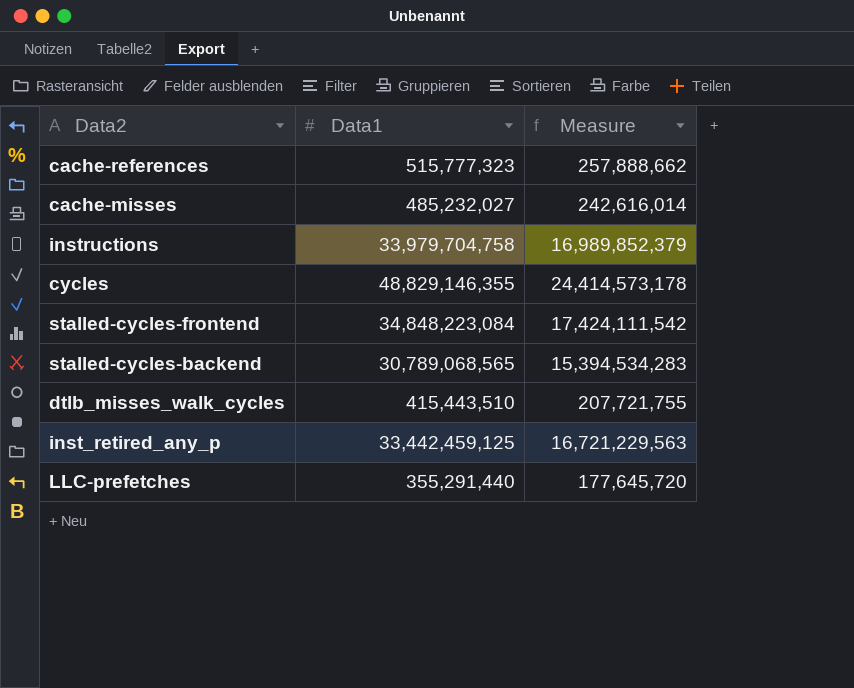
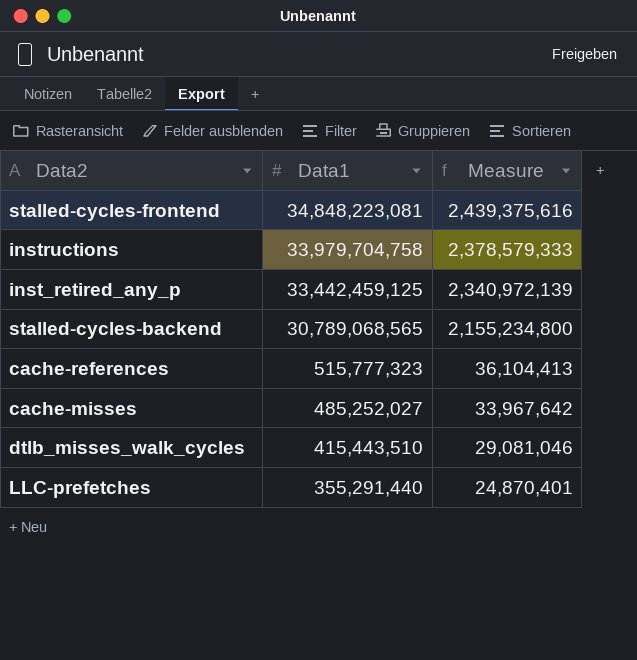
row order: none -> Data1 descending
column Measure | formula: [Data1] * 0.5 -> [Data1] * 0.07
row cycles: 48,829,146,355 | 24,414,573,178 -> none
stalled-cycles-frontend | Data1: 34,848,223,084 -> 34,848,223,081
cache-misses | Data1: 485,232,027 -> 485,252,027

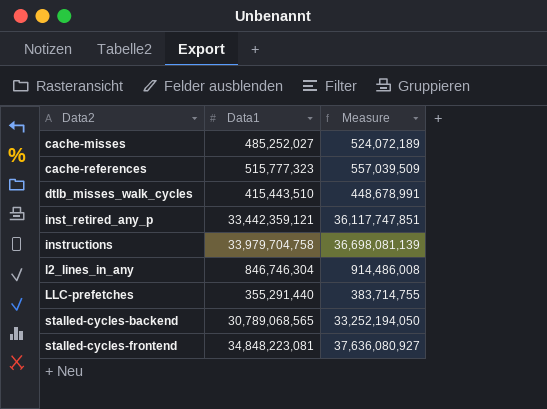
row order: Data1 descending -> Data2 ascending
column Measure | formula: [Data1] * 0.07 -> [Data1] * 1.08
inst_retired_any_p | Data1: 33,442,459,125 -> 33,442,359,121
row l2_lines_in_any: none -> 846,746,304 | 914,486,008

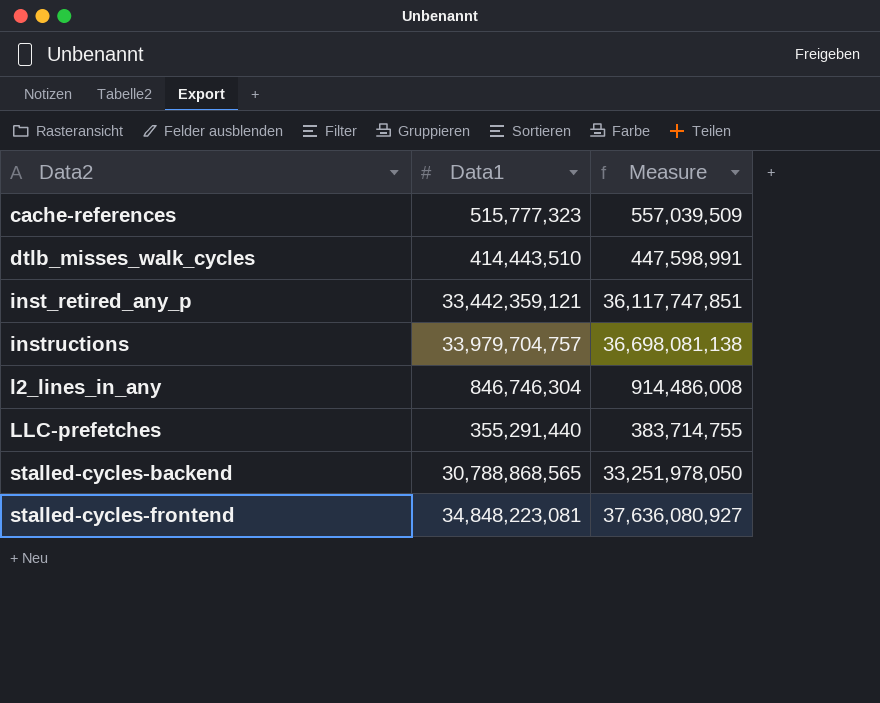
row cache-misses: 485,252,027 | 524,072,189 -> none
dtlb_misses_walk_cycles | Data1: 415,443,510 -> 414,443,510
dtlb_misses_walk_cycles | Measure: 448,678,991 -> 447,598,991
instructions | Data1: 33,979,704,758 -> 33,979,704,757
instructions | Measure: 36,698,081,139 -> 36,698,081,138
stalled-cycles-backend | Data1: 30,789,068,565 -> 30,788,868,565
stalled-cycles-backend | Measure: 33,252,194,050 -> 33,251,978,050

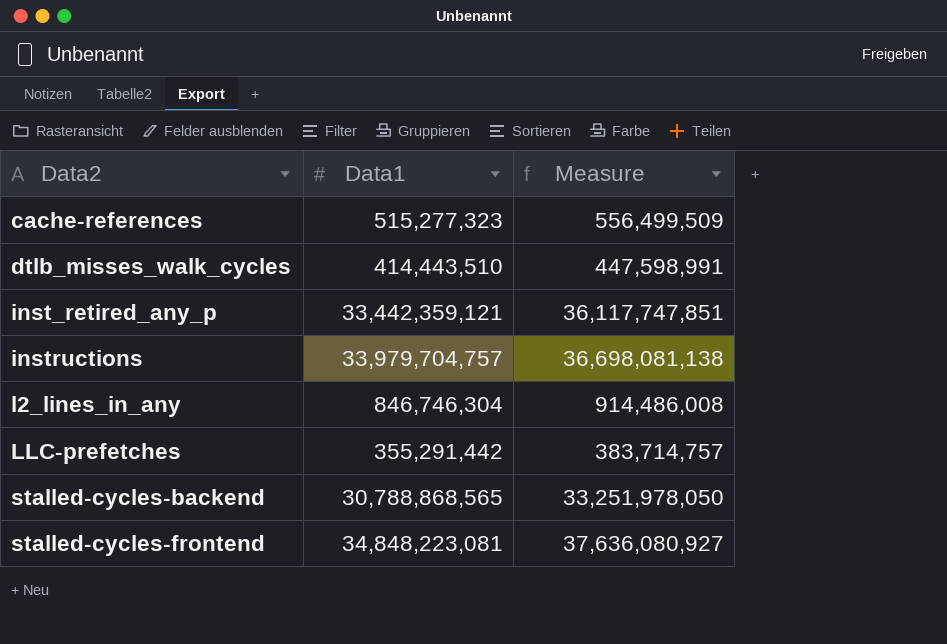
cache-references | Data1: 515,777,323 -> 515,277,323
cache-references | Measure: 557,039,509 -> 556,499,509
LLC-prefetches | Data1: 355,291,440 -> 355,291,442
LLC-prefetches | Measure: 383,714,755 -> 383,714,757

